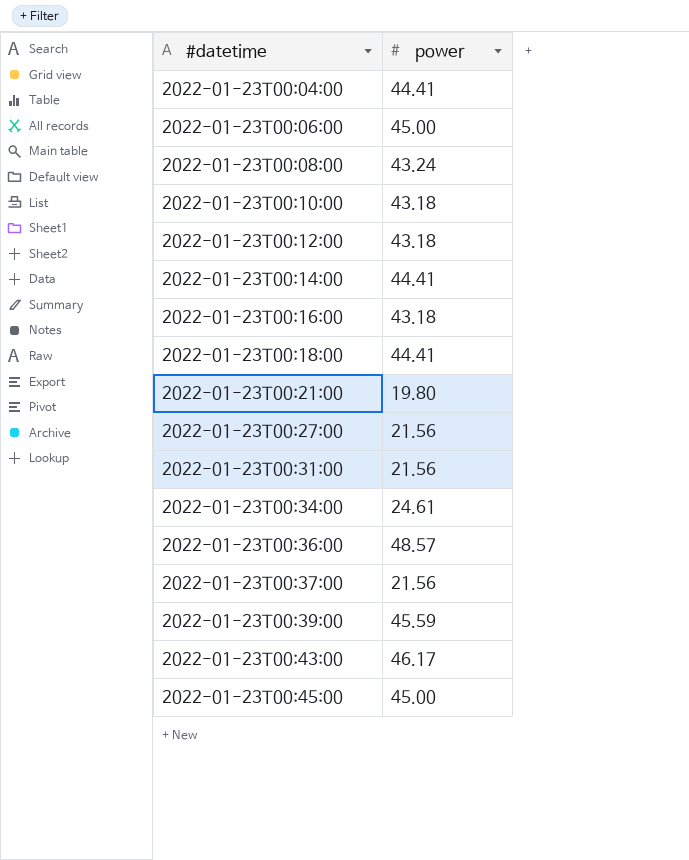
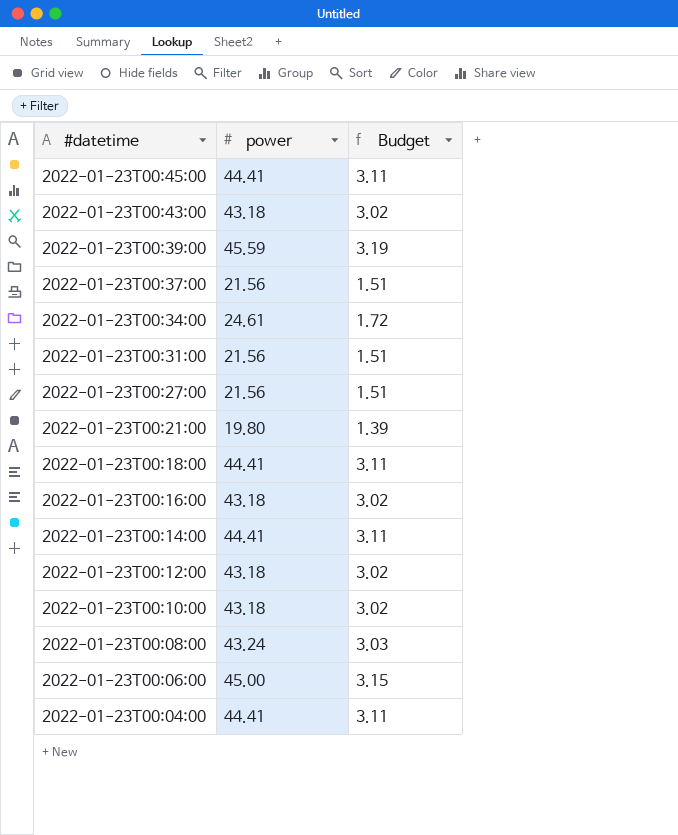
row order: #datetime ascending -> #datetime descending
column Budget | formula: none -> [power] * 0.07
row 2022-01-23T00:36:00: 48.57 -> none
2022-01-23T00:45:00 | power: 45.00 -> 44.41
2022-01-23T00:43:00 | power: 46.17 -> 43.18

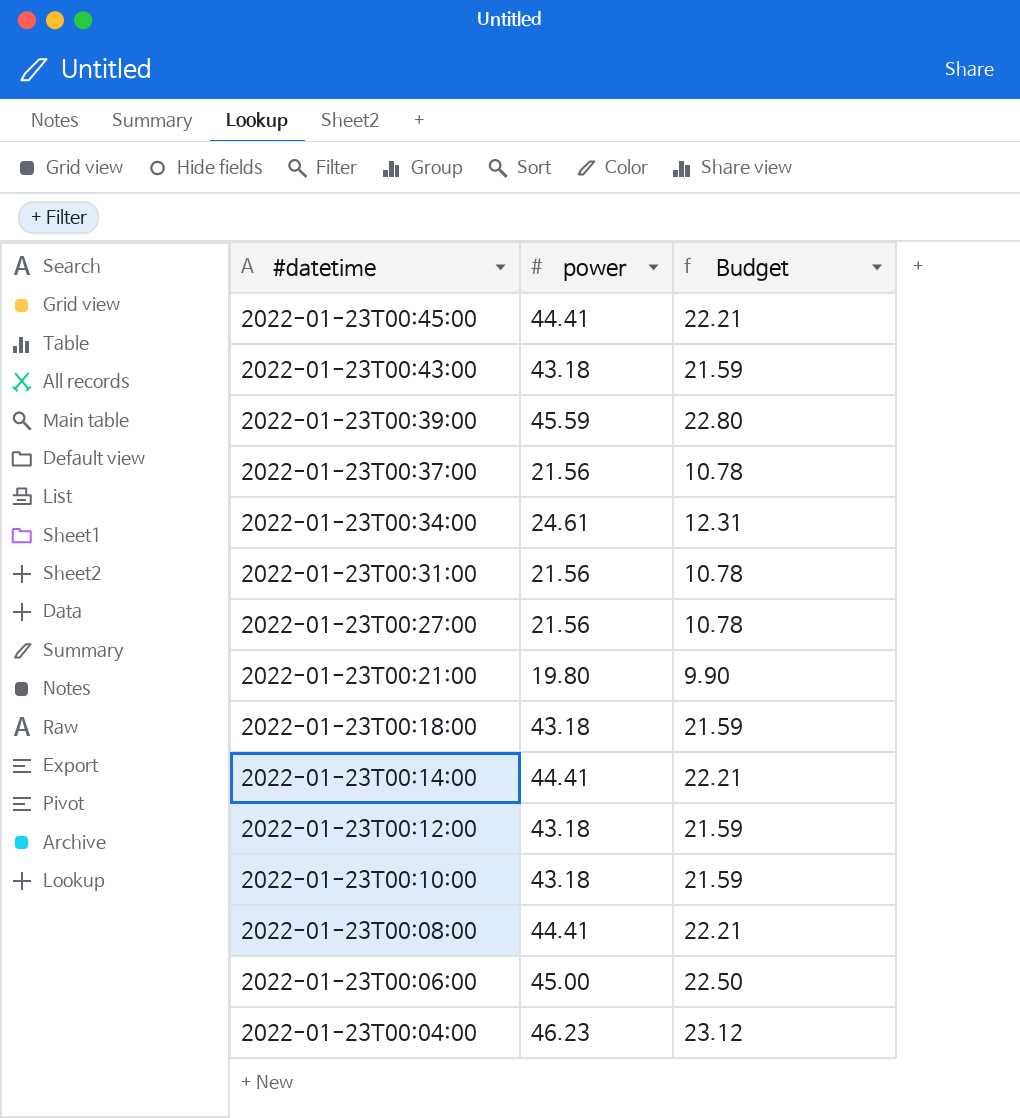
column Budget | formula: [power] * 0.07 -> [power] * 0.5
row 2022-01-23T00:16:00: 43.18 | 3.02 -> none
2022-01-23T00:18:00 | power: 44.41 -> 43.18
2022-01-23T00:08:00 | power: 43.24 -> 44.41
2022-01-23T00:04:00 | power: 44.41 -> 46.23

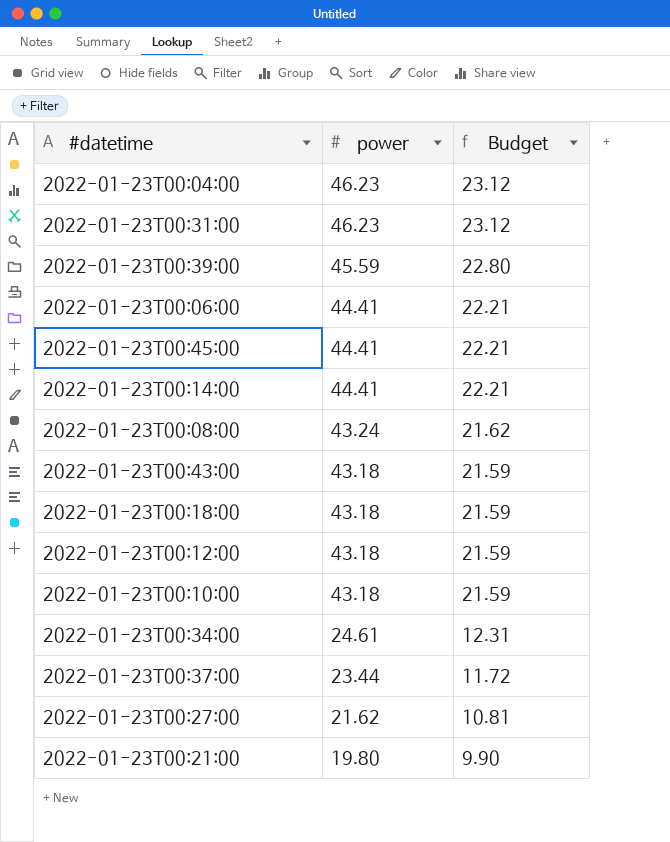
row order: #datetime descending -> power descending
2022-01-23T00:31:00 | power: 21.56 -> 46.23
2022-01-23T00:31:00 | Budget: 10.78 -> 23.12
2022-01-23T00:06:00 | power: 45.00 -> 44.41
2022-01-23T00:06:00 | Budget: 22.50 -> 22.21
2022-01-23T00:08:00 | power: 44.41 -> 43.24
2022-01-23T00:08:00 | Budget: 22.21 -> 21.62
2022-01-23T00:37:00 | power: 21.56 -> 23.44
2022-01-23T00:37:00 | Budget: 10.78 -> 11.72
2022-01-23T00:27:00 | power: 21.56 -> 21.62
2022-01-23T00:27:00 | Budget: 10.78 -> 10.81

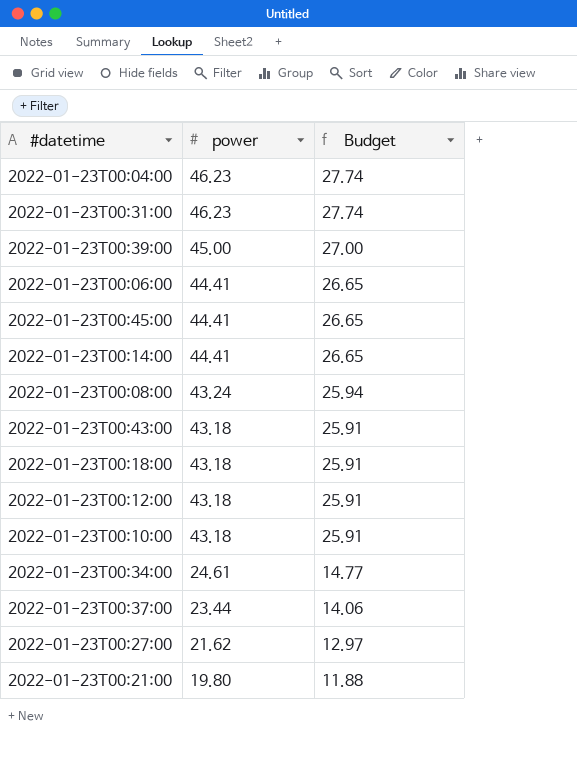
column Budget | formula: [power] * 0.5 -> [power] * 0.6
2022-01-23T00:39:00 | power: 45.59 -> 45.00

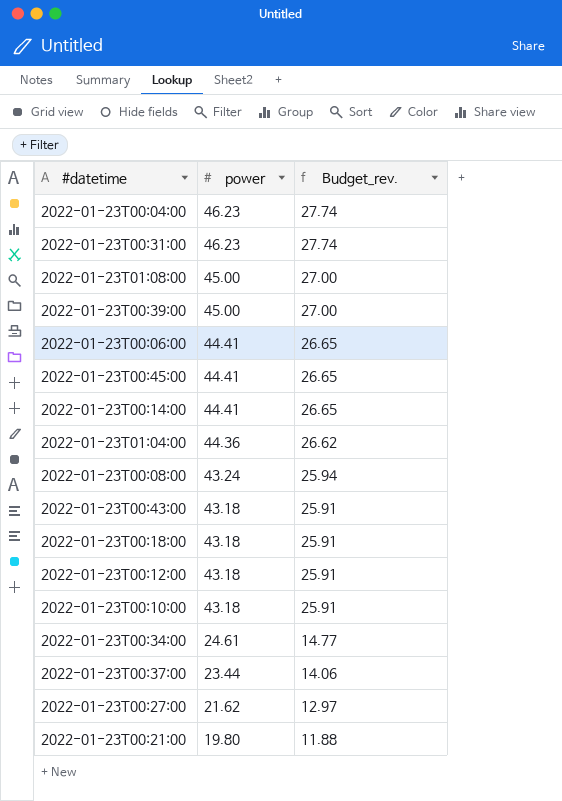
column name: Budget -> Budget_rev.
row 2022-01-23T01:08:00: none -> 45.00 | 27.00
row 2022-01-23T01:04:00: none -> 44.36 | 26.62

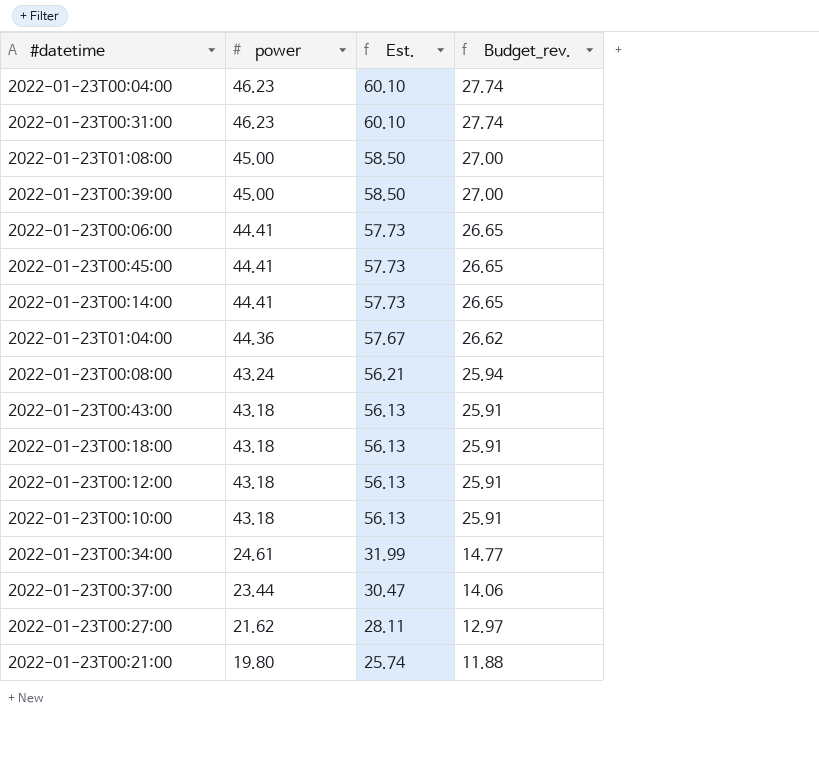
column Est. | formula: none -> [power] * 1.3

